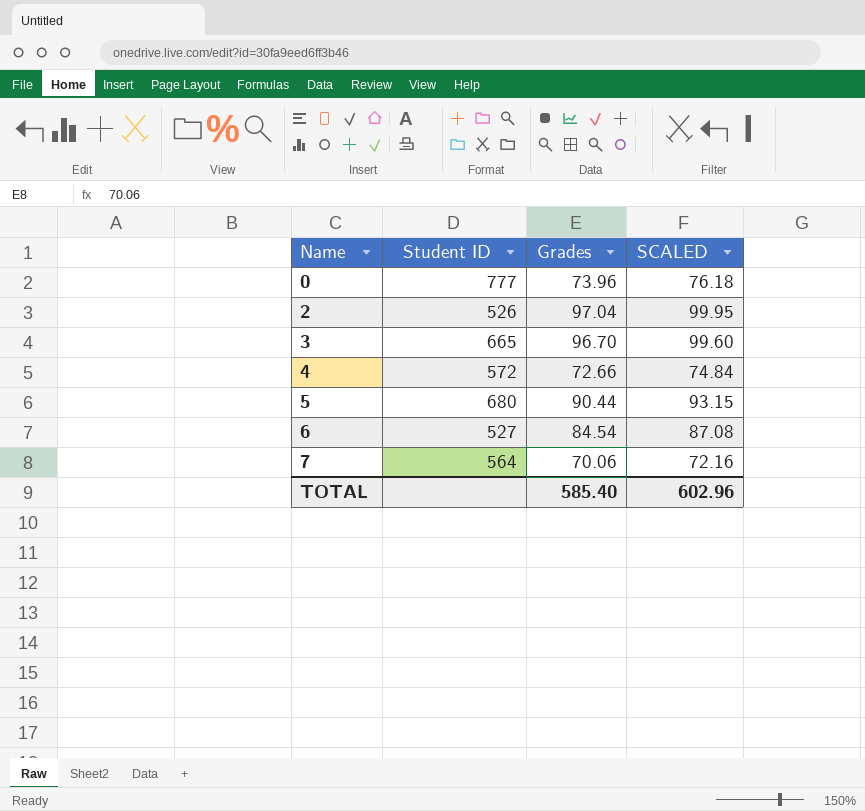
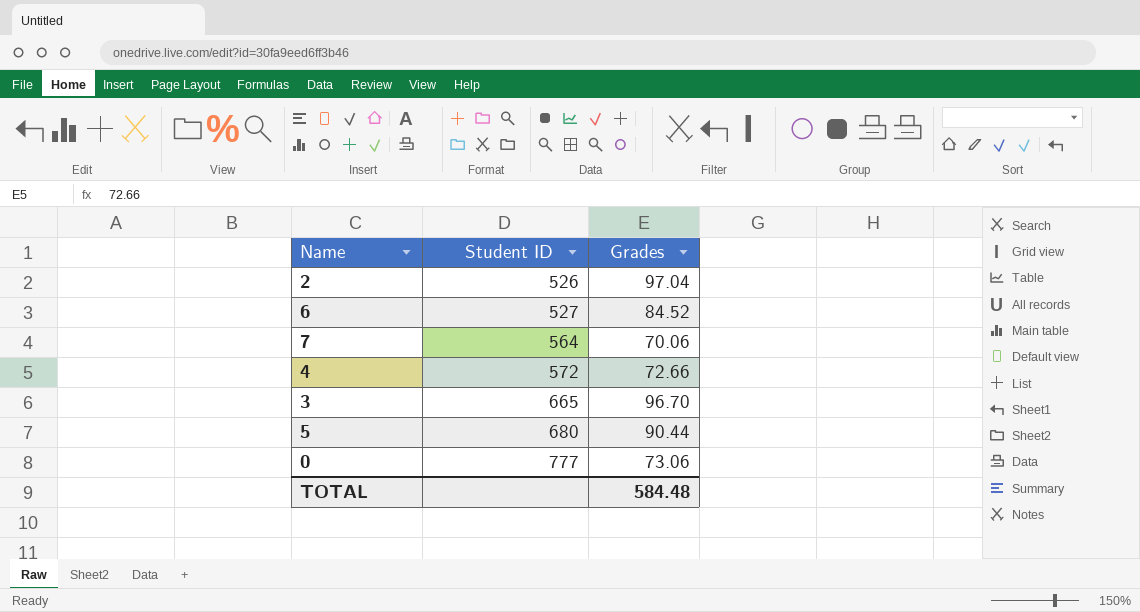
row order: Name ascending -> Student ID ascending
column SCALED | formula: [Grades] * 1.03 -> none
6 | Grades: 84.54 -> 84.52
0 | Grades: 73.96 -> 73.06
TOTAL | Grades: 585.40 -> 584.48

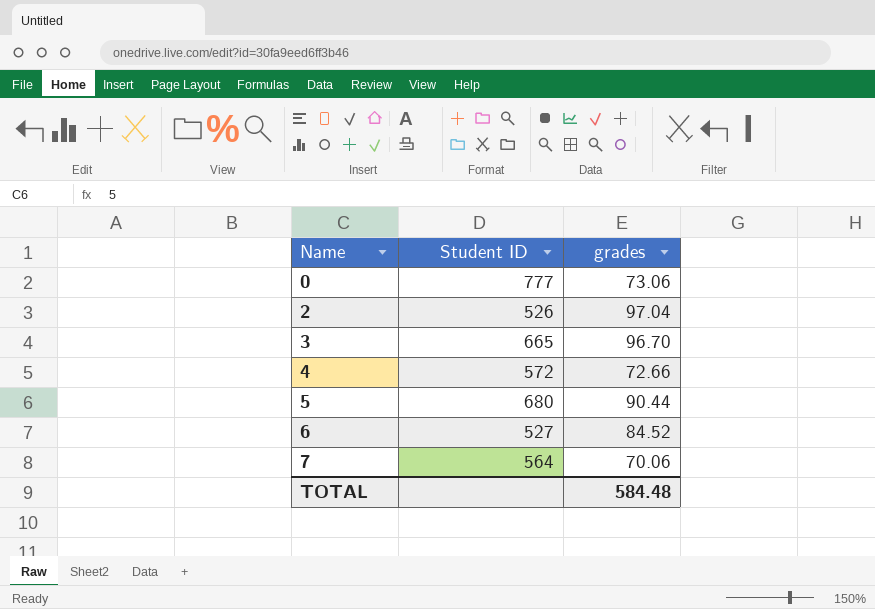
row order: Student ID ascending -> Name ascending
column name: Grades -> grades

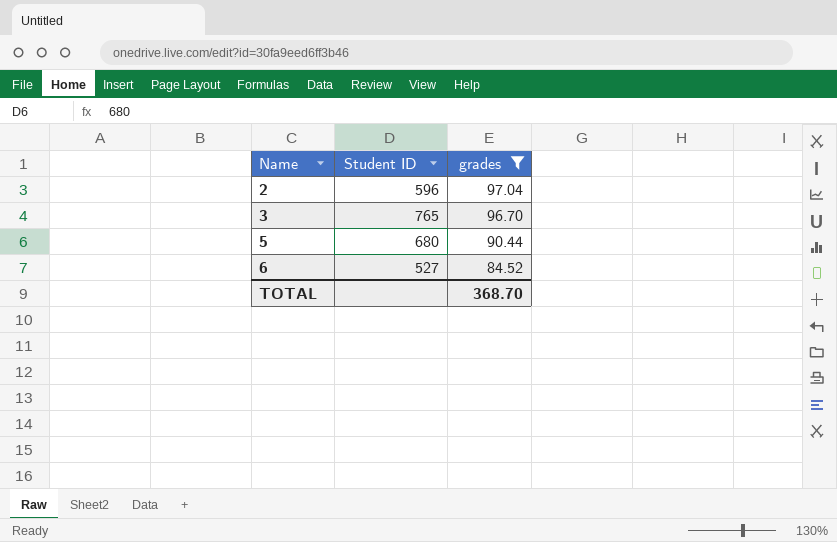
filter: none -> grades >= 84.52
2 | Student ID: 526 -> 596
3 | Student ID: 665 -> 765
TOTAL | grades: 584.48 -> 368.70

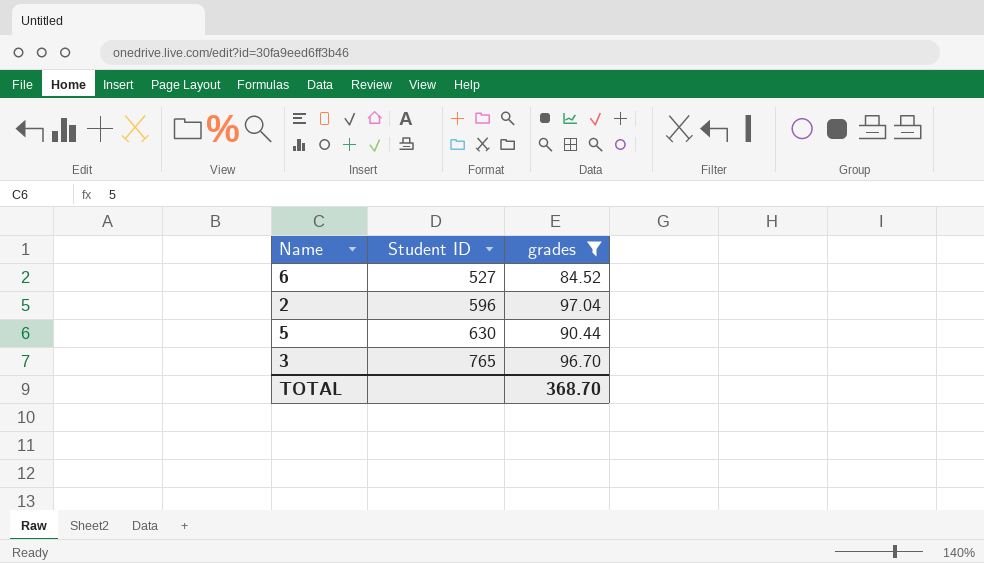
row order: Name ascending -> Student ID ascending
5 | Student ID: 680 -> 630

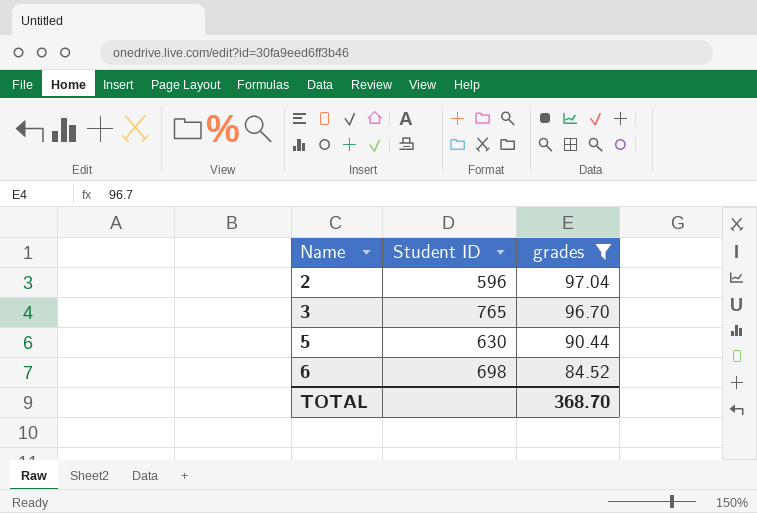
row order: Student ID ascending -> Name ascending
6 | Student ID: 527 -> 698

